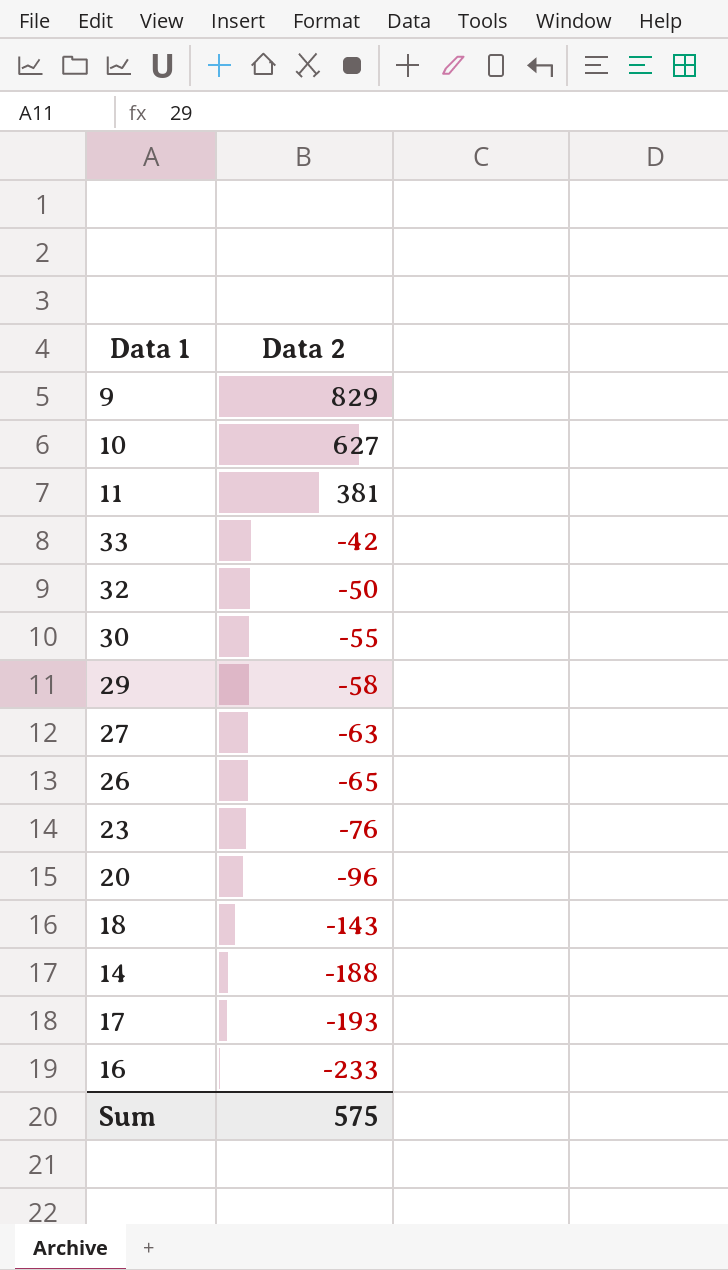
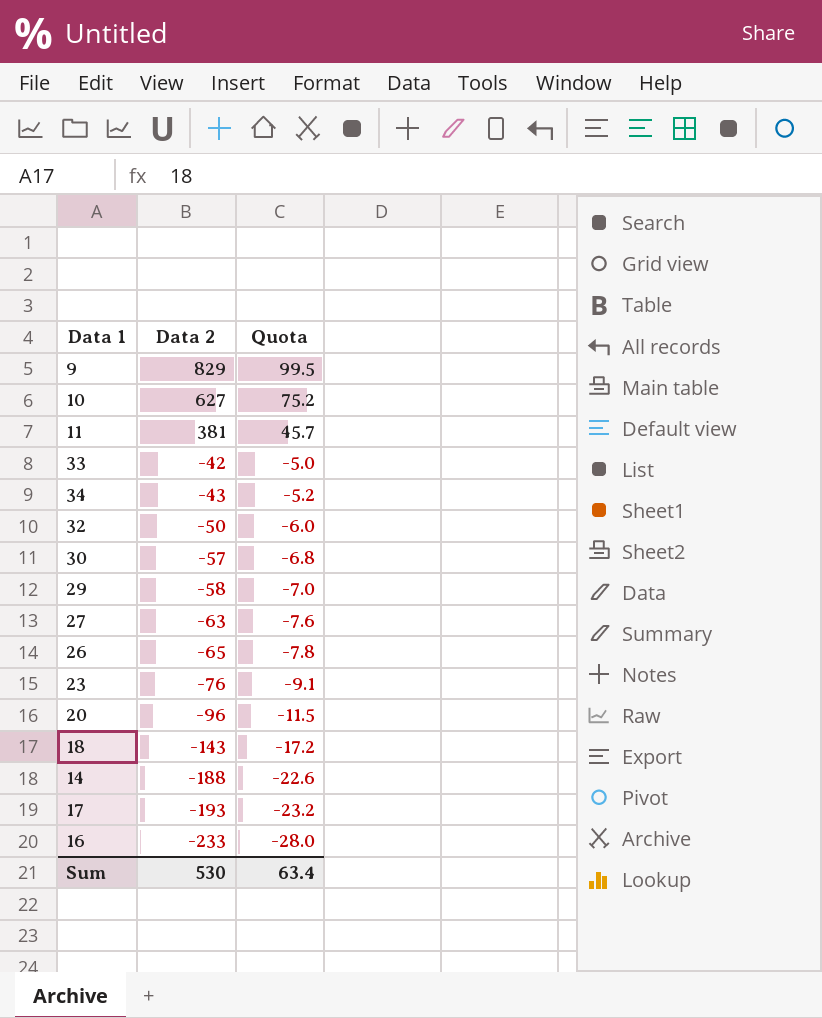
column Quota | formula: none -> [Data 2] * 0.12
row 34: none -> -43 | -5.2
30 | Data 2: -55 -> -57
Sum | Data 2: 575 -> 530

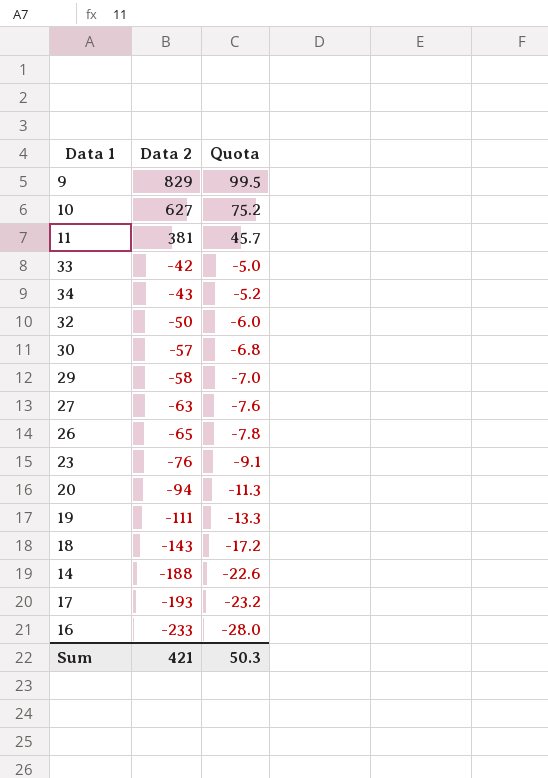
20 | Data 2: -96 -> -94
20 | Quota: -11.5 -> -11.3
row 19: none -> -111 | -13.3
Sum | Data 2: 530 -> 421
Sum | Quota: 63.4 -> 50.3

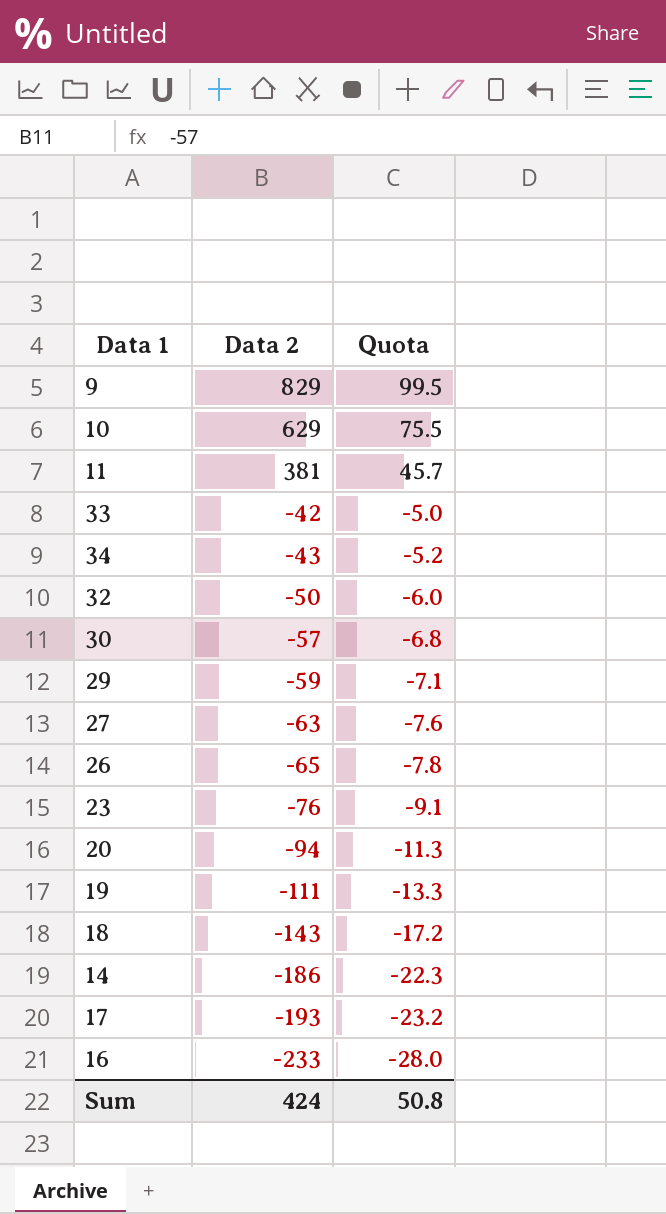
10 | Data 2: 627 -> 629
10 | Quota: 75.2 -> 75.5
29 | Data 2: -58 -> -59
29 | Quota: -7.0 -> -7.1
14 | Data 2: -188 -> -186
14 | Quota: -22.6 -> -22.3
Sum | Data 2: 421 -> 424
Sum | Quota: 50.3 -> 50.8

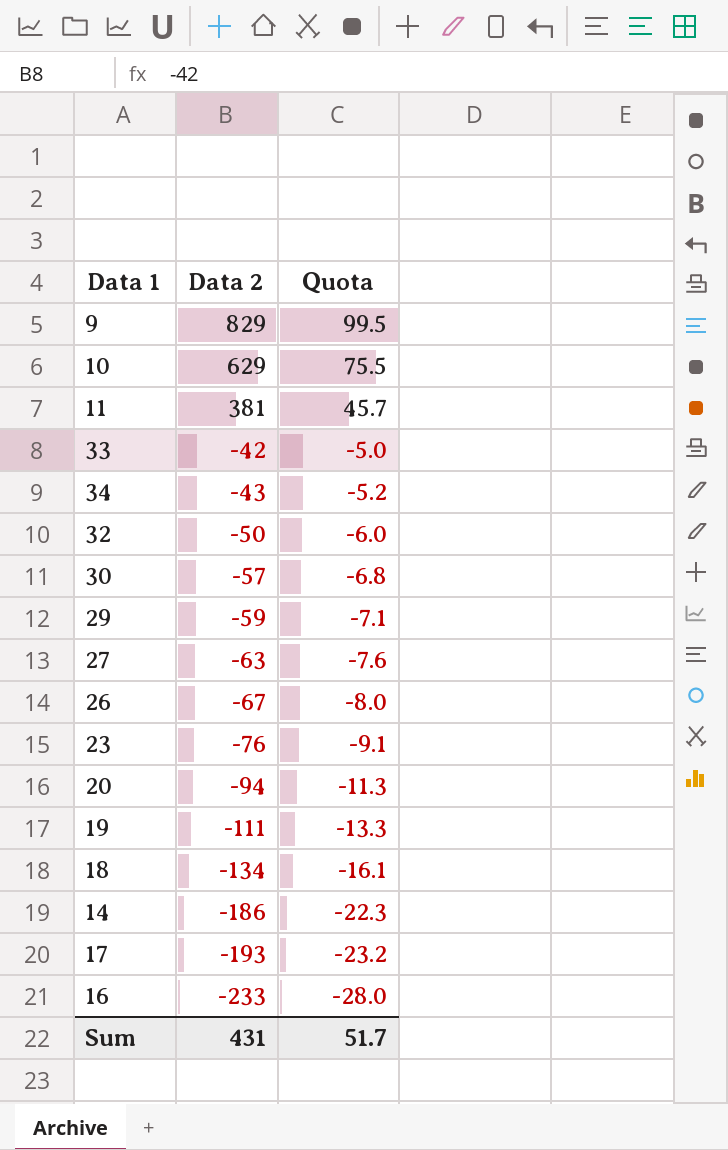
26 | Data 2: -65 -> -67
26 | Quota: -7.8 -> -8.0
18 | Data 2: -143 -> -134
18 | Quota: -17.2 -> -16.1
Sum | Data 2: 424 -> 431
Sum | Quota: 50.8 -> 51.7

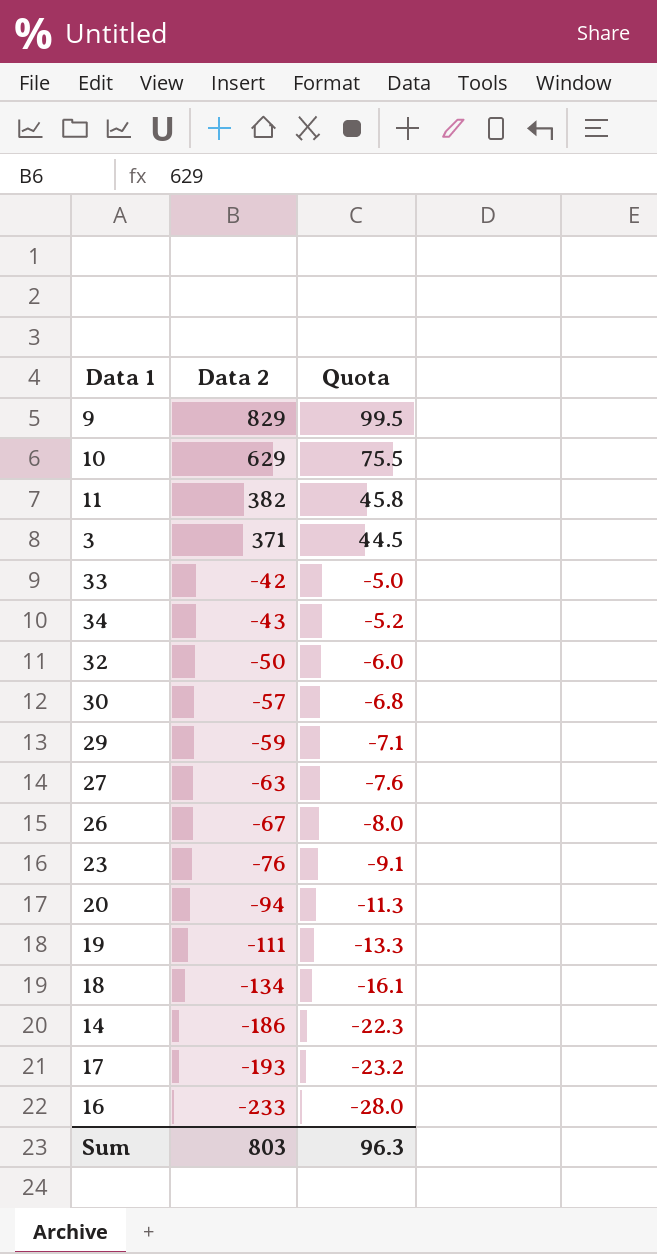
11 | Data 2: 381 -> 382
11 | Quota: 45.7 -> 45.8
row 3: none -> 371 | 44.5
Sum | Data 2: 431 -> 803
Sum | Quota: 51.7 -> 96.3

